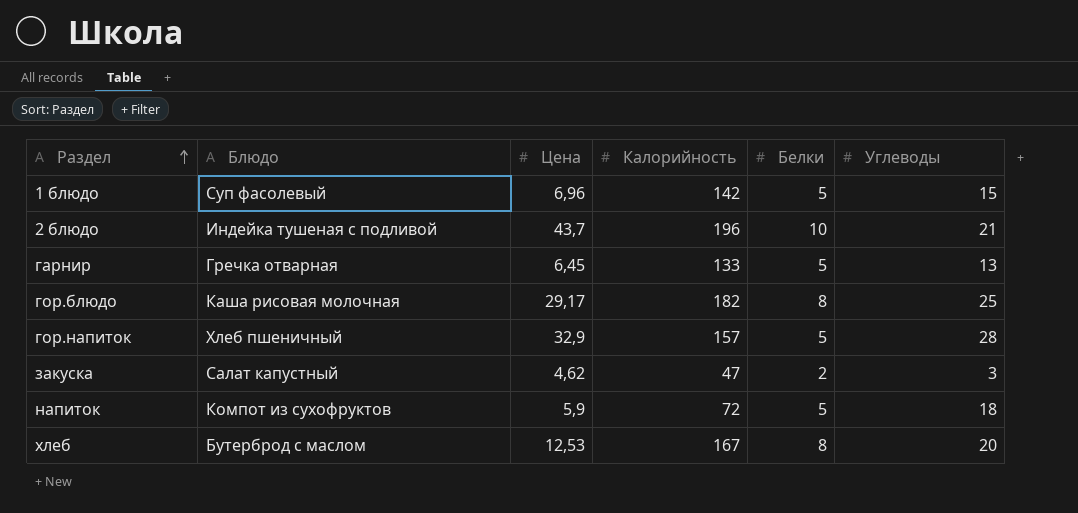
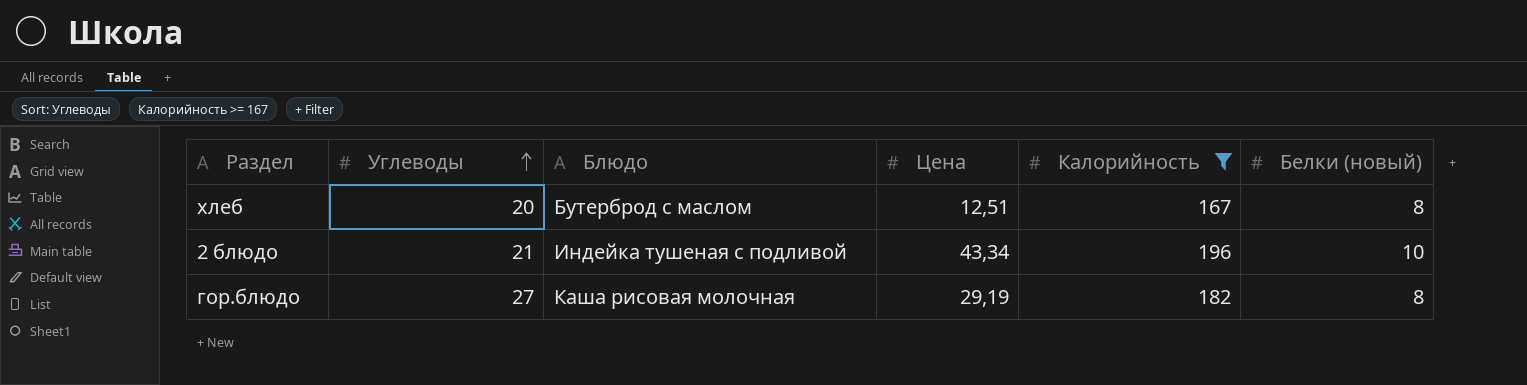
filter: none -> Калорийность >= 167
row order: Раздел ascending -> Углеводы ascending
column Углеводы | position: 6 -> 2
column name: Белки -> Белки (новый)
хлеб | Цена: 12,53 -> 12,51
2 блюдо | Цена: 43,7 -> 43,34
гор.блюдо | Углеводы: 25 -> 27
гор.блюдо | Цена: 29,17 -> 29,19

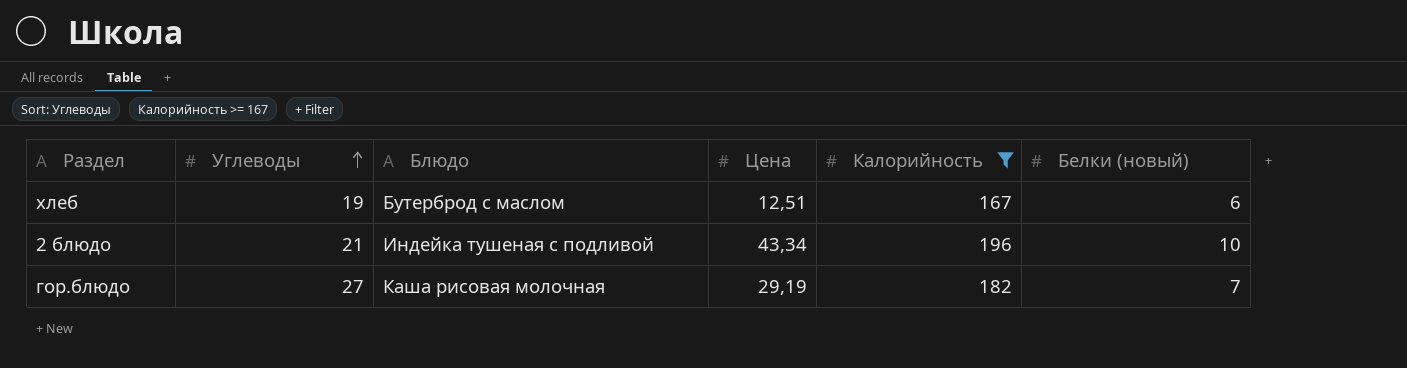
хлеб | Углеводы: 20 -> 19
хлеб | Белки (новый): 8 -> 6
гор.блюдо | Белки (новый): 8 -> 7

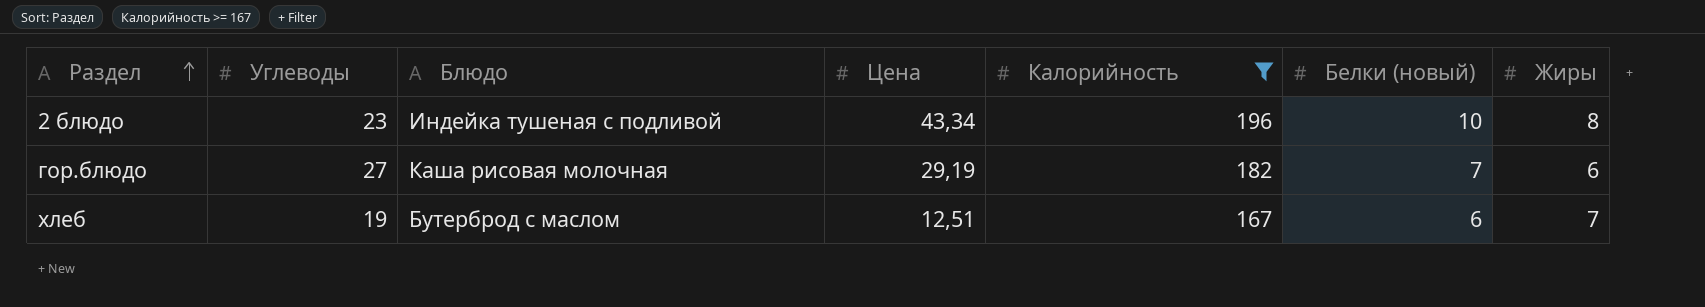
row order: Углеводы ascending -> Раздел ascending
column Жиры | position: none -> 7
2 блюдо | Углеводы: 21 -> 23

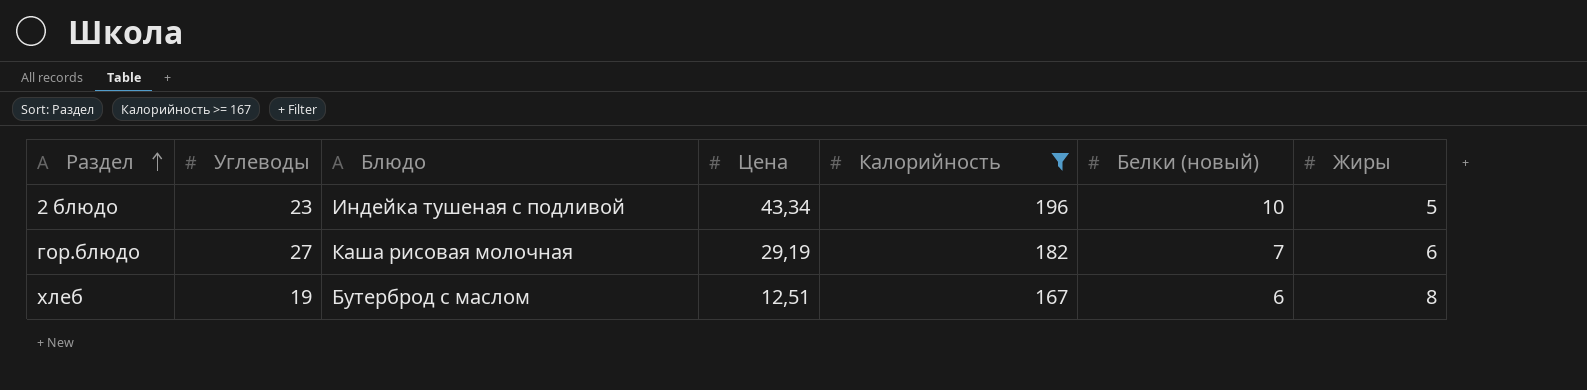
2 блюдо | Жиры: 8 -> 5
хлеб | Жиры: 7 -> 8

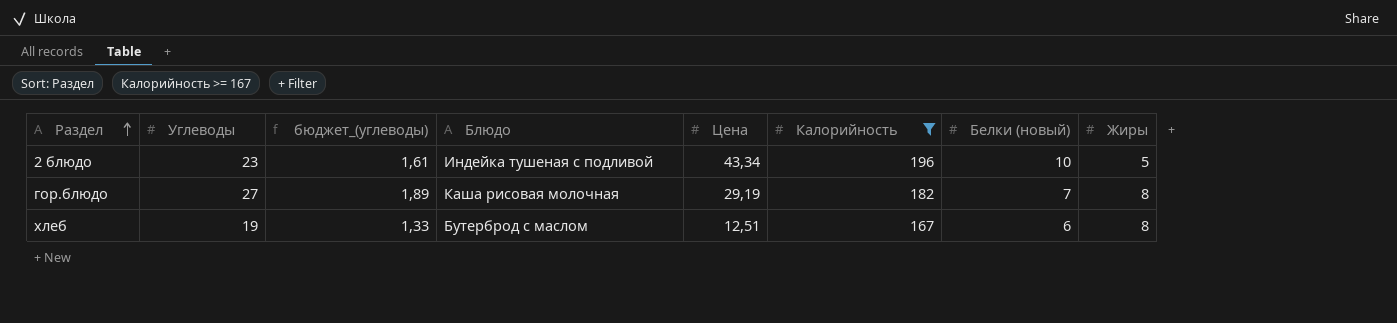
column бюджет_(углеводы) | formula: none -> [Углеводы] * 0,07
гор.блюдо | Жиры: 6 -> 8

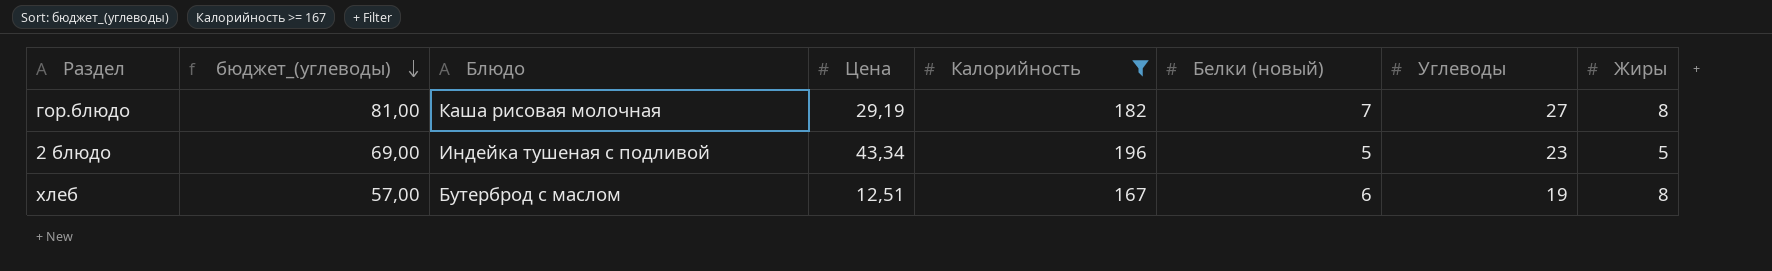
row order: Раздел ascending -> бюджет_(углеводы) descending
column бюджет_(углеводы) | formula: [Углеводы] * 0,07 -> [Углеводы] * 3
column Углеводы | position: 2 -> 7
2 блюдо | Белки (новый): 10 -> 5

